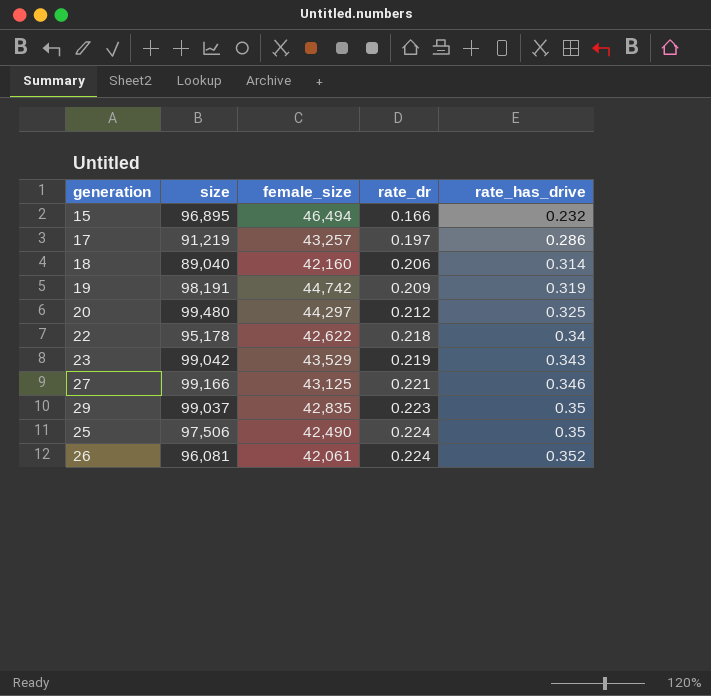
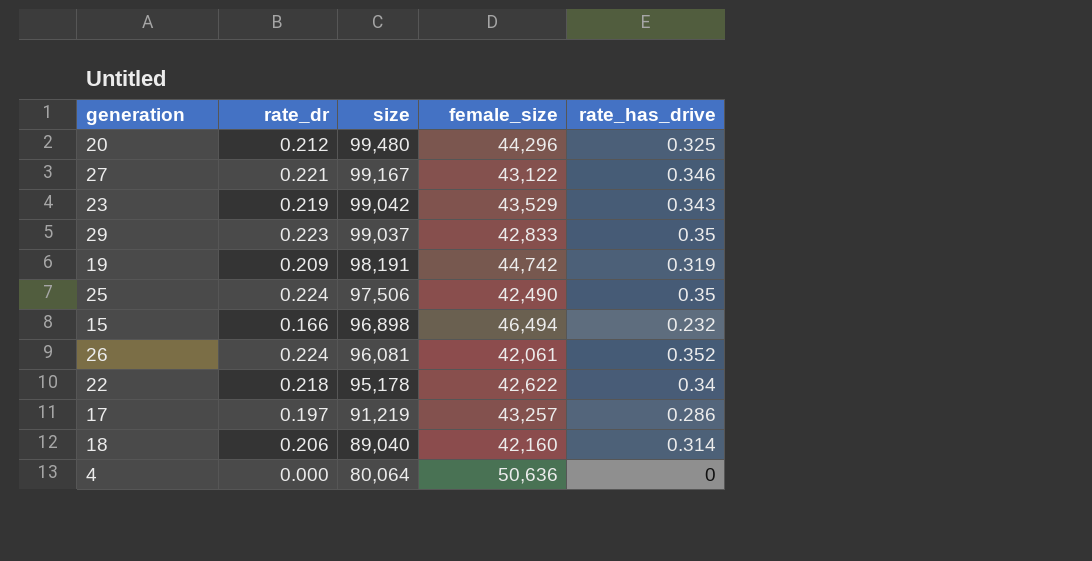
row order: rate_dr ascending -> size descending
column rate_dr | position: 4 -> 2
20 | female_size: 44,297 -> 44,296
27 | size: 99,166 -> 99,167
27 | female_size: 43,125 -> 43,122
29 | female_size: 42,835 -> 42,833
15 | size: 96,895 -> 96,898
row 4: none -> 0.000 | 80,064 | 50,636 | 0

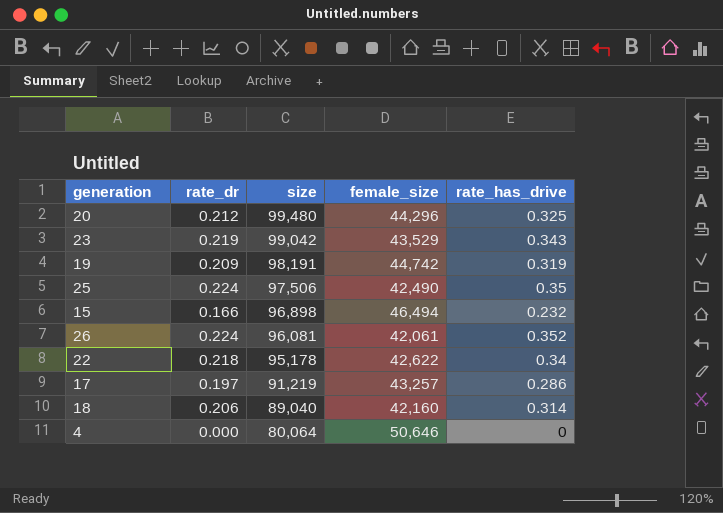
row 27: 0.221 | 99,167 | 43,122 | 0.346 -> none
row 29: 0.223 | 99,037 | 42,833 | 0.35 -> none
4 | female_size: 50,636 -> 50,646

